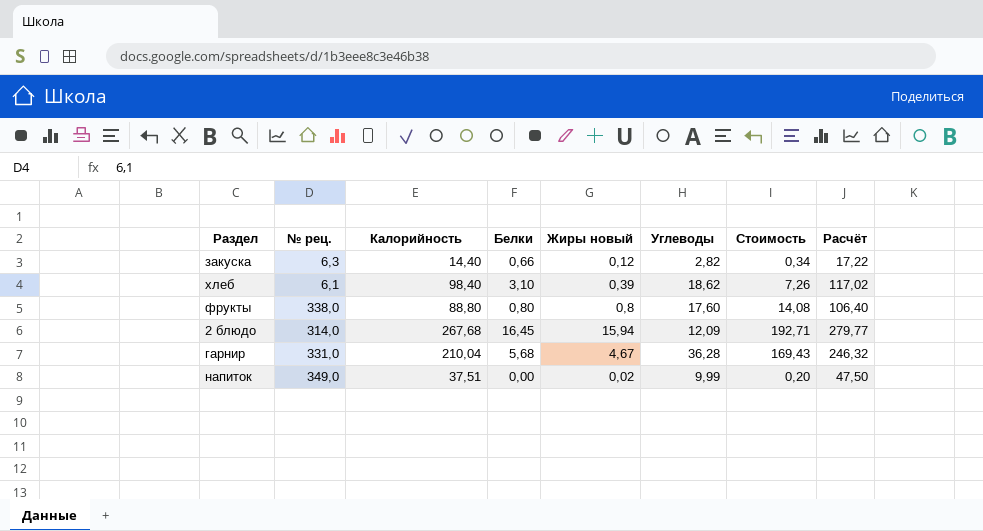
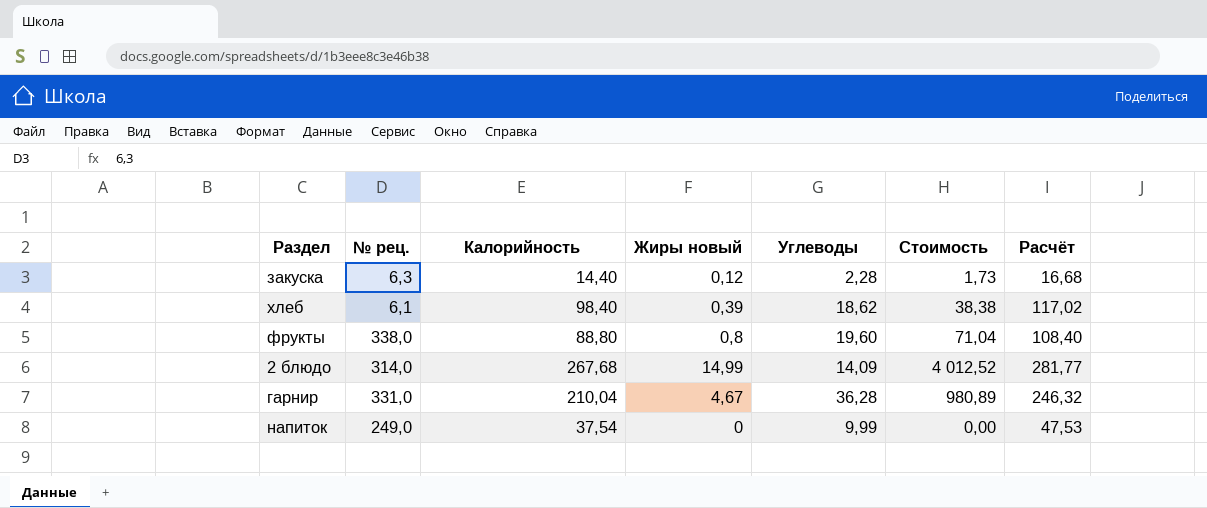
column Белки | position: 4 -> none
column Стоимость | formula: [Жиры новый] * [Углеводы] -> [Калорийность] * [Жиры новый]
закуска | Углеводы: 2,82 -> 2,28
закуска | Расчёт: 17,22 -> 16,68
фрукты | Углеводы: 17,60 -> 19,60
фрукты | Расчёт: 106,40 -> 108,40
2 блюдо | Жиры новый: 15,94 -> 14,99
2 блюдо | Углеводы: 12,09 -> 14,09
2 блюдо | Расчёт: 279,77 -> 281,77
напиток | № рец.: 349,0 -> 249,0
напиток | Калорийность: 37,51 -> 37,54
напиток | Жиры новый: 0,02 -> 0
напиток | Расчёт: 47,50 -> 47,53

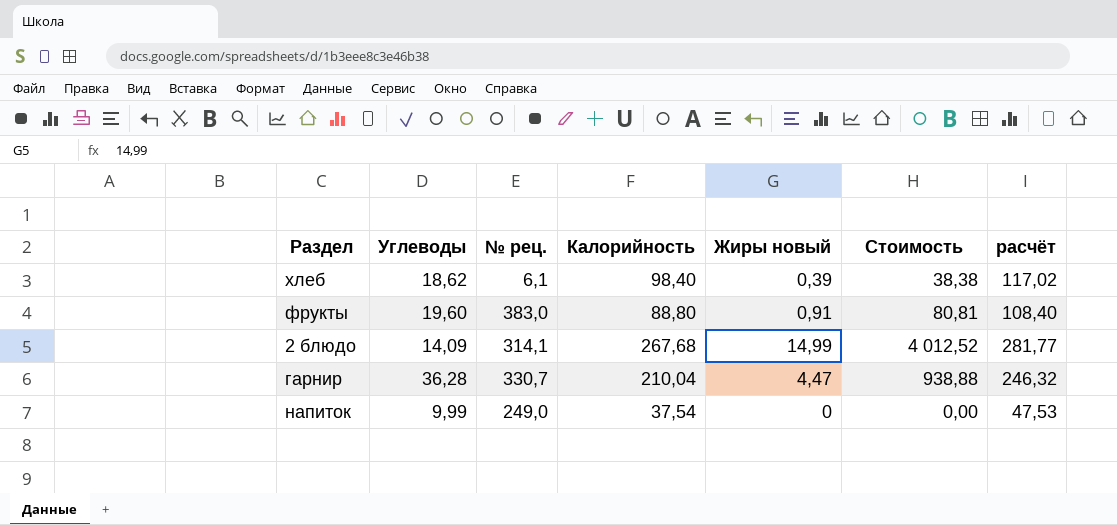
column Углеводы | position: 5 -> 2
column name: Расчёт -> расчёт
row закуска: 6,3 | 14,40 | 0,12 | 2,28 | 1,73 | 16,68 -> none
фрукты | № рец.: 338,0 -> 383,0
фрукты | Жиры новый: 0,8 -> 0,91
фрукты | Стоимость: 71,04 -> 80,81
2 блюдо | № рец.: 314,0 -> 314,1
гарнир | № рец.: 331,0 -> 330,7
гарнир | Жиры новый: 4,67 -> 4,47
гарнир | Стоимость: 980,89 -> 938,88

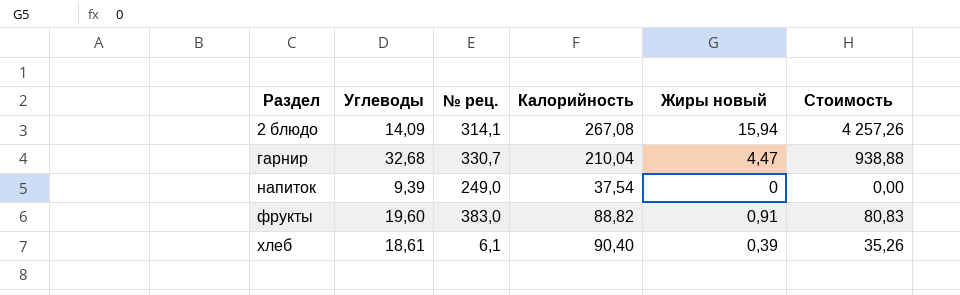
row order: none -> Раздел ascending
column расчёт | formula: [Углеводы] + [Калорийность] -> none
2 блюдо | Калорийность: 267,68 -> 267,08
2 блюдо | Жиры новый: 14,99 -> 15,94
2 блюдо | Стоимость: 4 012,52 -> 4 257,26
гарнир | Углеводы: 36,28 -> 32,68
напиток | Углеводы: 9,99 -> 9,39
фрукты | Калорийность: 88,80 -> 88,82
фрукты | Стоимость: 80,81 -> 80,83
хлеб | Углеводы: 18,62 -> 18,61
хлеб | Калорийность: 98,40 -> 90,40
хлеб | Стоимость: 38,38 -> 35,26

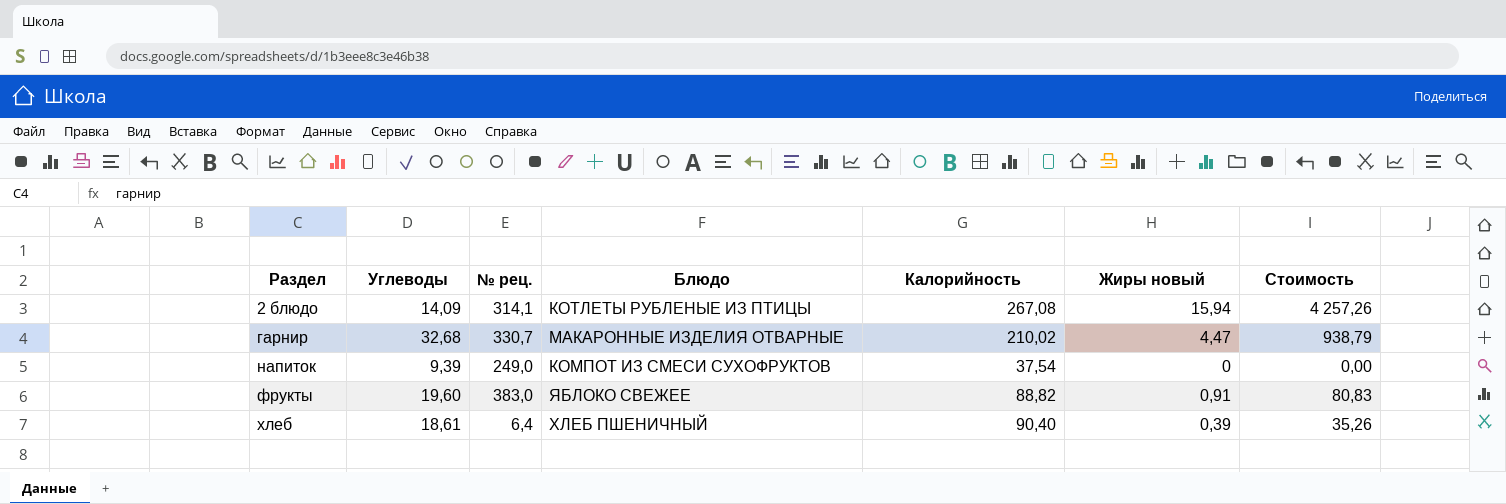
column Блюдо | position: none -> 4
гарнир | Калорийность: 210,04 -> 210,02
гарнир | Стоимость: 938,88 -> 938,79
хлеб | № рец.: 6,1 -> 6,4

